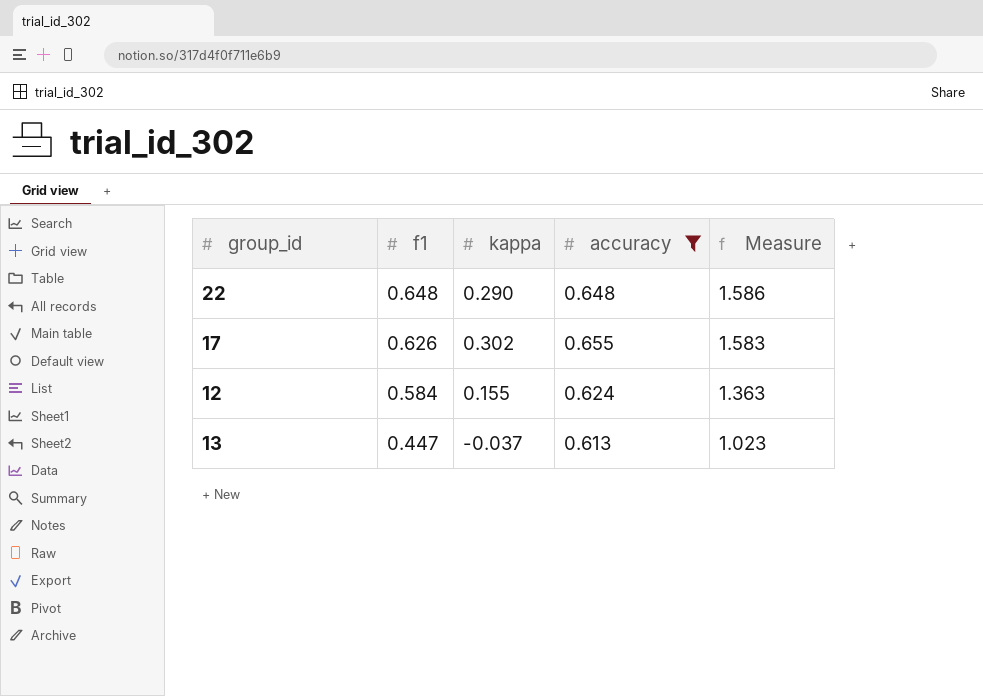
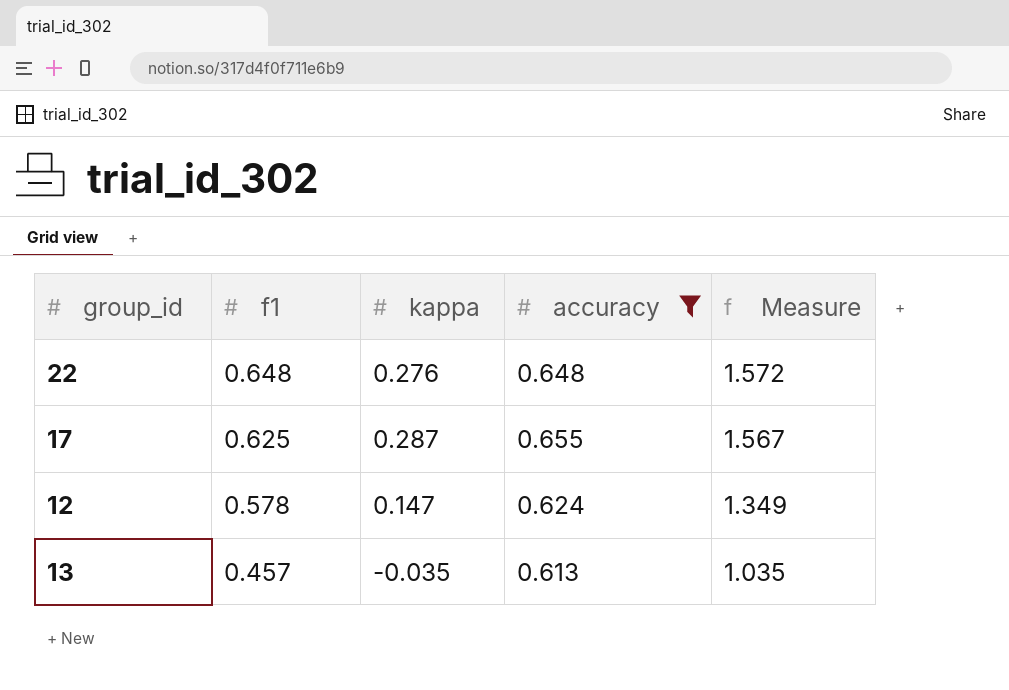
22 | kappa: 0.290 -> 0.276
22 | Measure: 1.586 -> 1.572
17 | f1: 0.626 -> 0.625
17 | kappa: 0.302 -> 0.287
17 | Measure: 1.583 -> 1.567
12 | f1: 0.584 -> 0.578
12 | kappa: 0.155 -> 0.147
12 | Measure: 1.363 -> 1.349
13 | f1: 0.447 -> 0.457
13 | kappa: -0.037 -> -0.035
13 | Measure: 1.023 -> 1.035

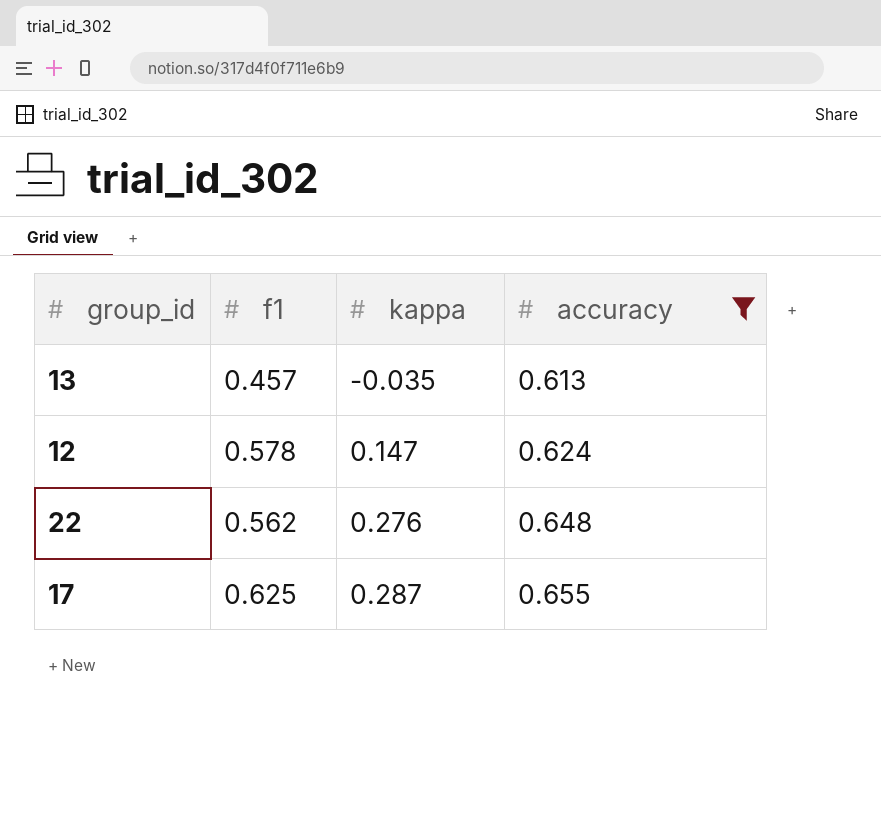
row order: f1 descending -> kappa ascending
column Measure | formula: [f1] + [kappa] + [accuracy] -> none
22 | f1: 0.648 -> 0.562

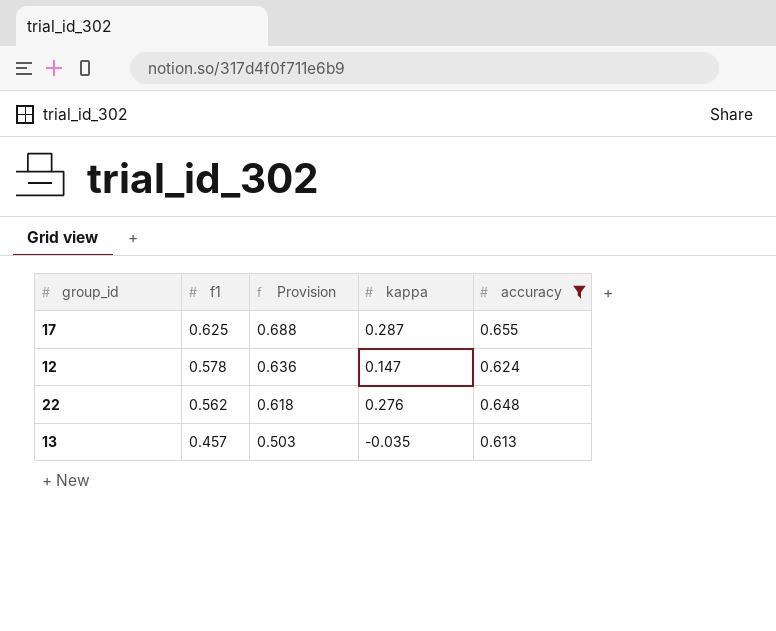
row order: kappa ascending -> f1 descending
column Provision | formula: none -> [f1] * 1.1

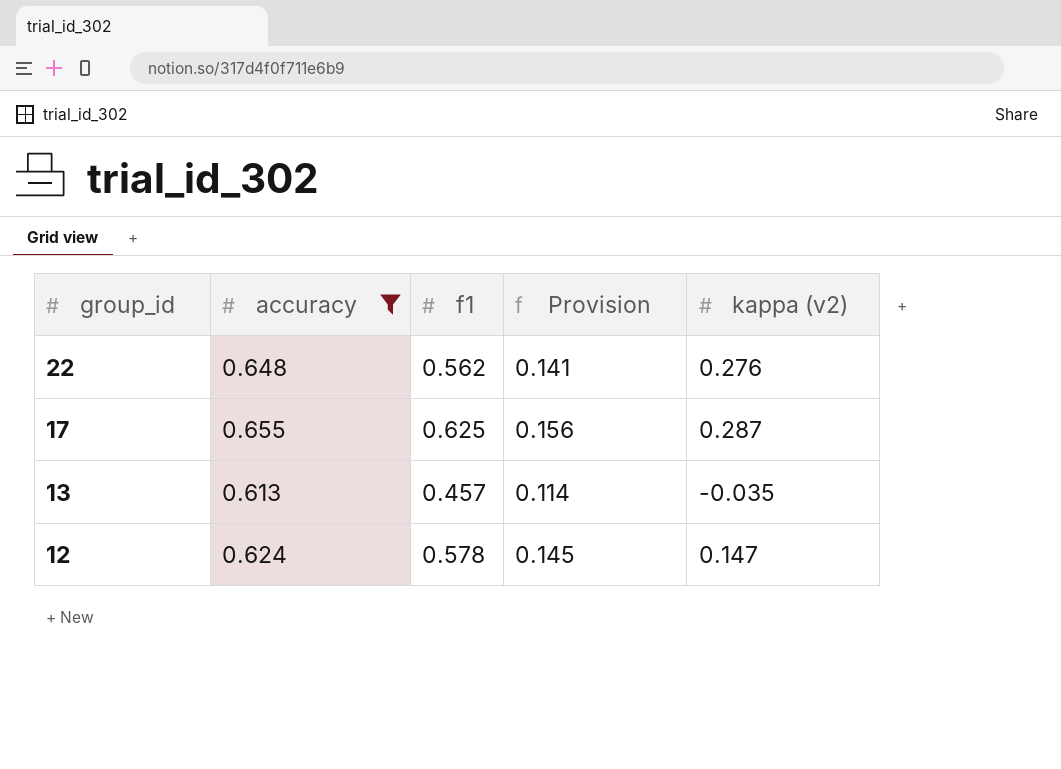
row order: f1 descending -> group_id descending
column accuracy | position: 5 -> 2
column Provision | formula: [f1] * 1.1 -> [f1] * 0.25
column name: kappa -> kappa (v2)

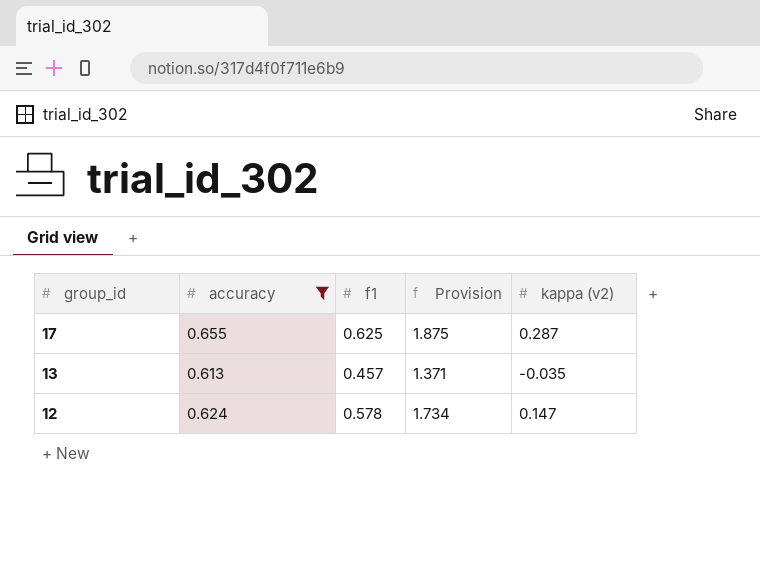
column Provision | formula: [f1] * 0.25 -> [f1] * 3
row 22: 0.648 | 0.562 | 0.141 | 0.276 -> none

